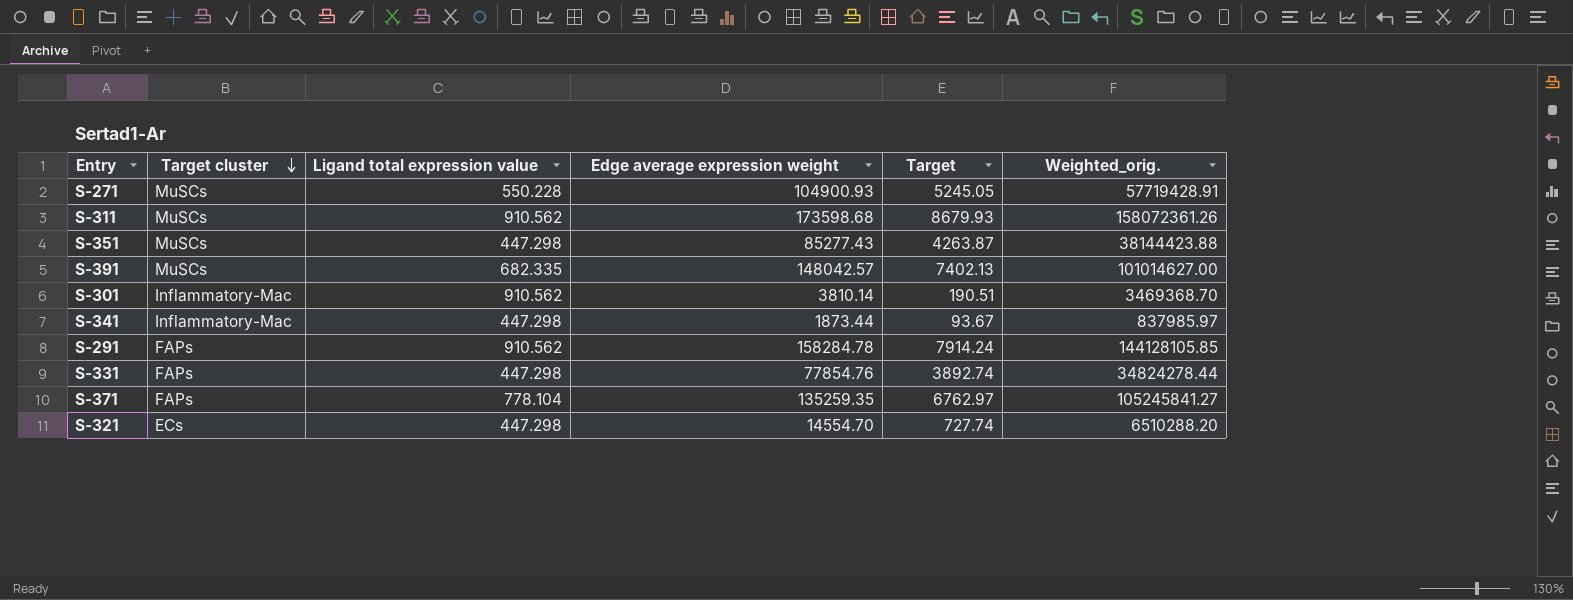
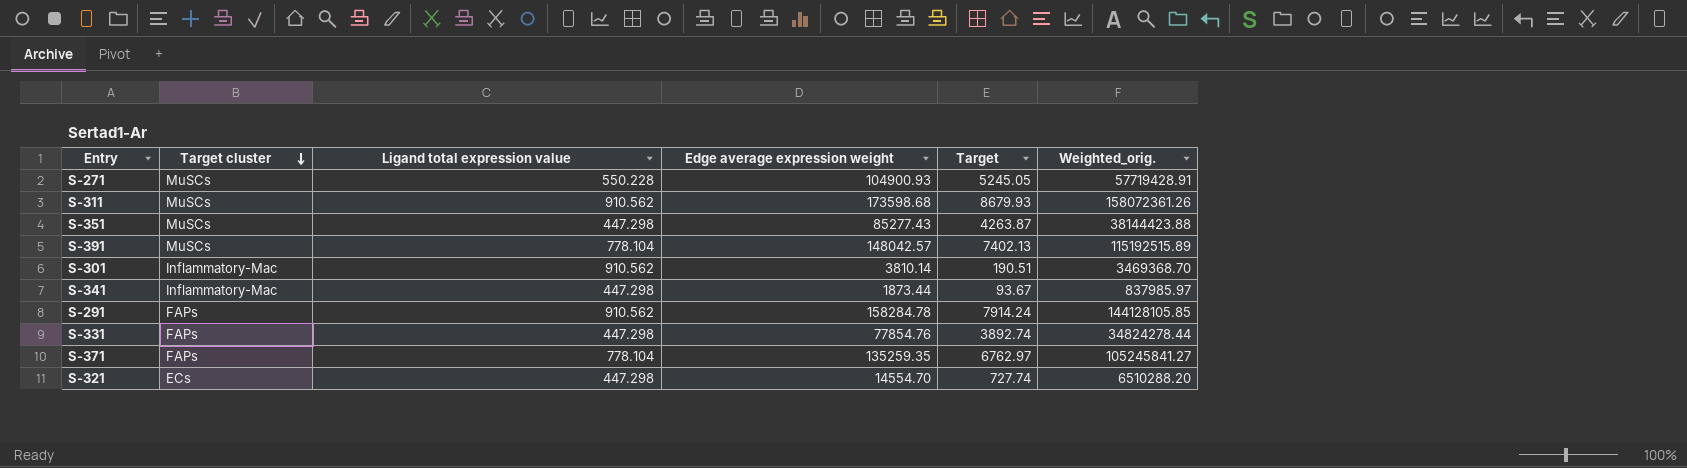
S-391 | Ligand total expression value: 682.335 -> 778.104
S-391 | Weighted_orig.: 101014627.00 -> 115192515.89

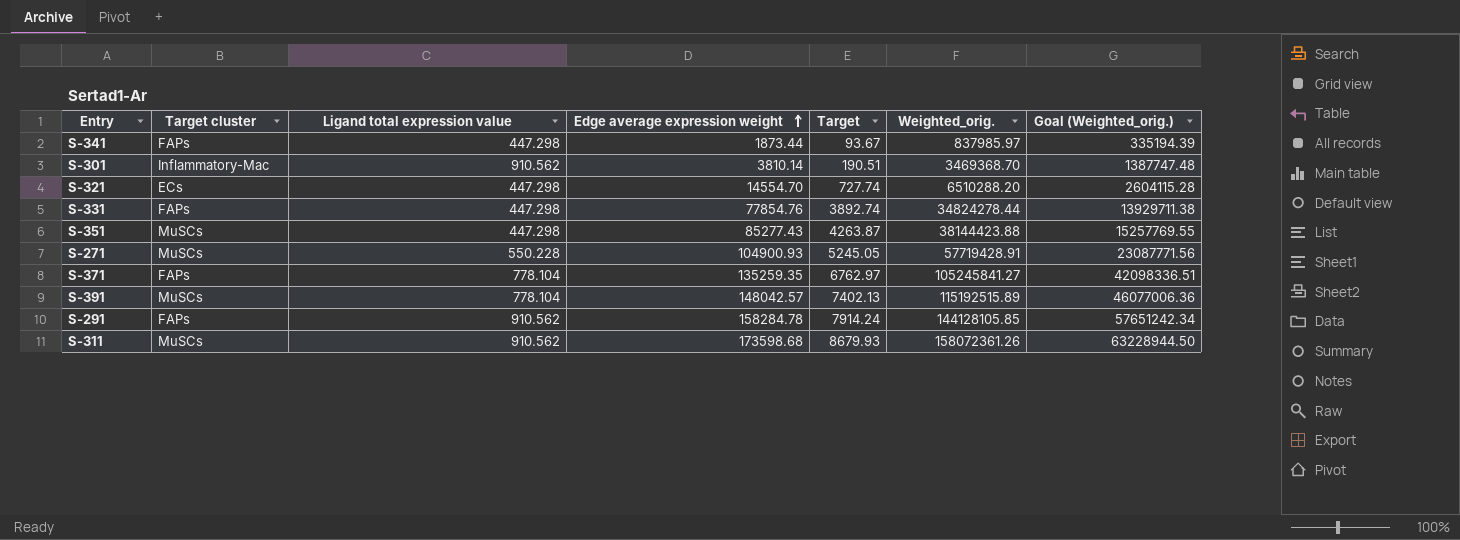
row order: Target cluster descending -> Edge average expression weight ascending
column Goal (Weighted_orig.) | formula: none -> [Weighted_orig.] * 0.4
S-341 | Target cluster: Inflammatory-Mac -> FAPs

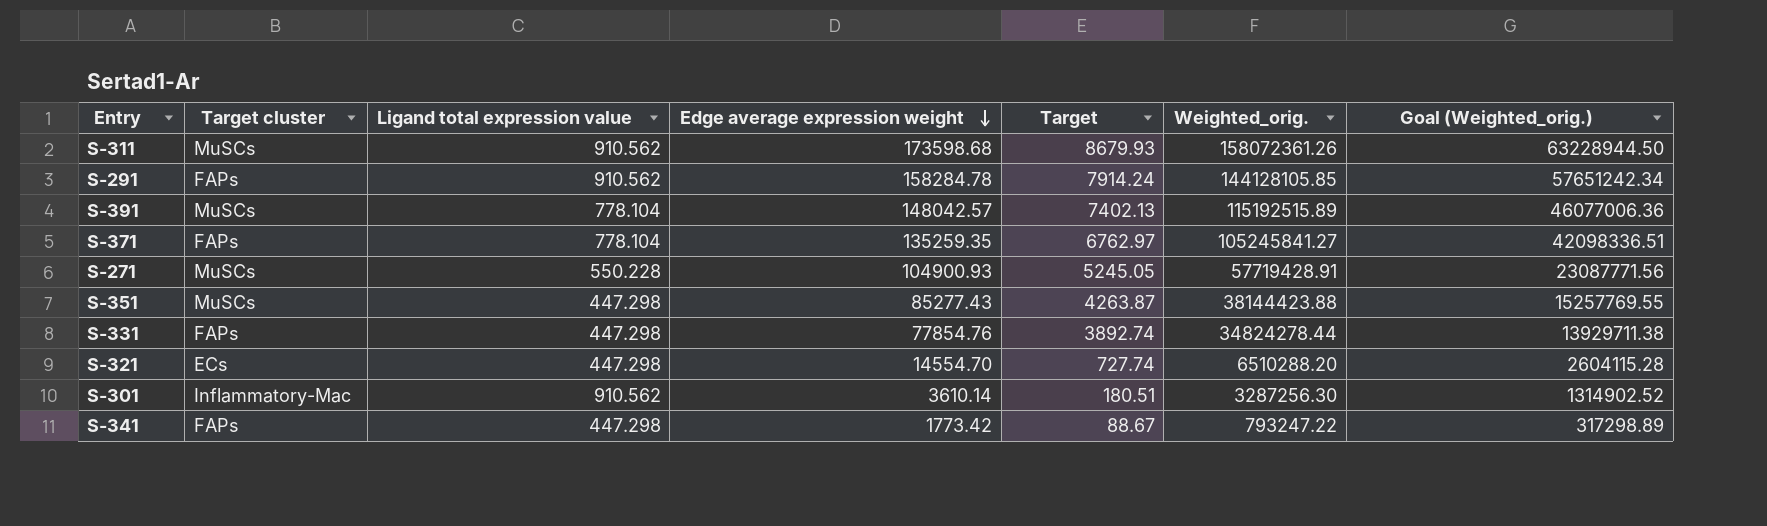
row order: Edge average expression weight ascending -> Edge average expression weight descending
S-301 | Edge average expression weight: 3810.14 -> 3610.14
S-301 | Target: 190.51 -> 180.51
S-301 | Weighted_orig.: 3469368.70 -> 3287256.30
S-301 | Goal (Weighted_orig.): 1387747.48 -> 1314902.52
S-341 | Edge average expression weight: 1873.44 -> 1773.42
S-341 | Target: 93.67 -> 88.67
S-341 | Weighted_orig.: 837985.97 -> 793247.22
S-341 | Goal (Weighted_orig.): 335194.39 -> 317298.89

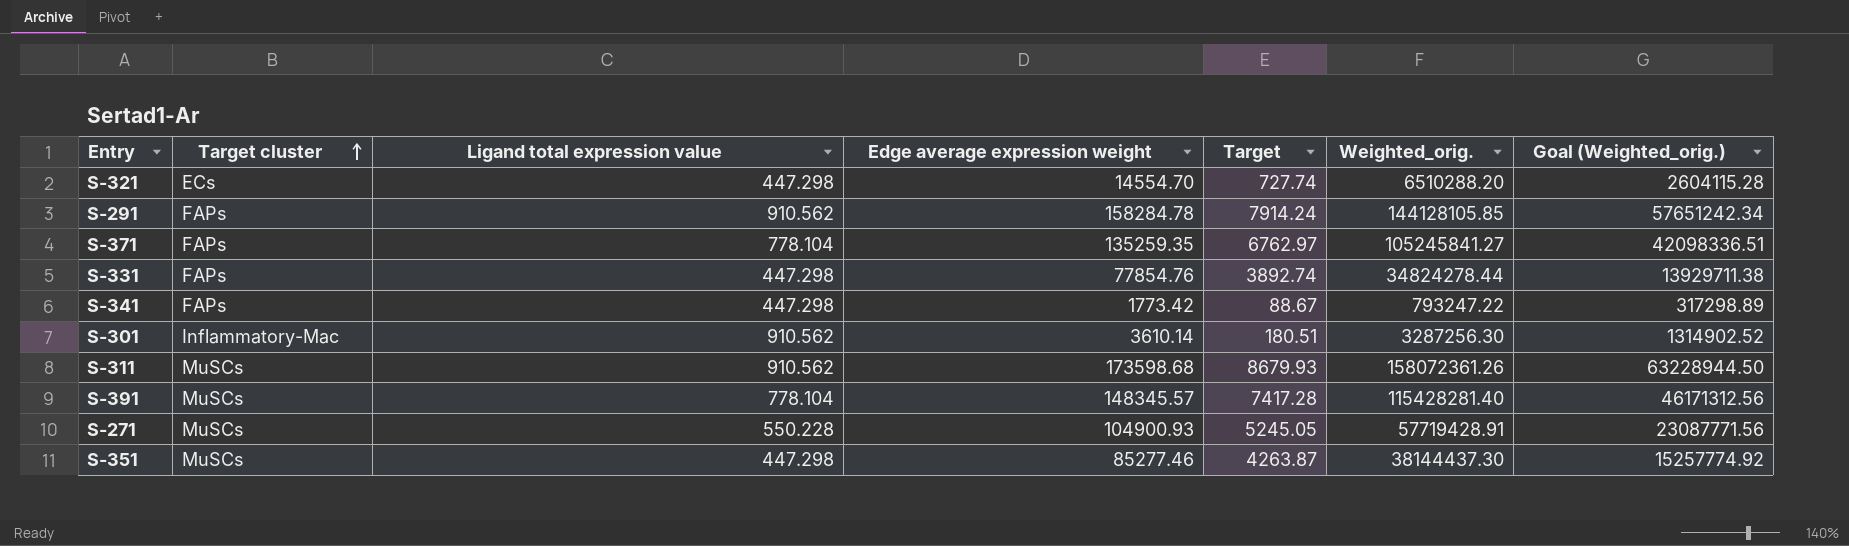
row order: Edge average expression weight descending -> Target cluster ascending
S-391 | Edge average expression weight: 148042.57 -> 148345.57
S-391 | Target: 7402.13 -> 7417.28
S-391 | Weighted_orig.: 115192515.89 -> 115428281.40
S-391 | Goal (Weighted_orig.): 46077006.36 -> 46171312.56
S-351 | Edge average expression weight: 85277.43 -> 85277.46
S-351 | Weighted_orig.: 38144423.88 -> 38144437.30
S-351 | Goal (Weighted_orig.): 15257769.55 -> 15257774.92

